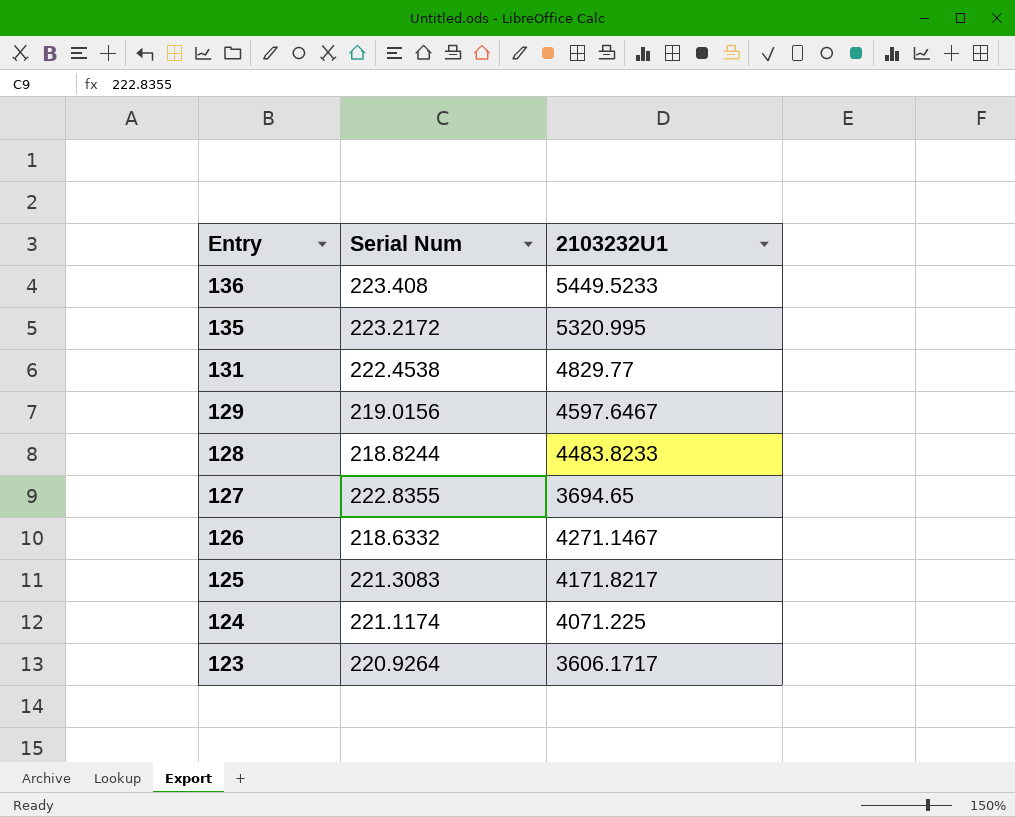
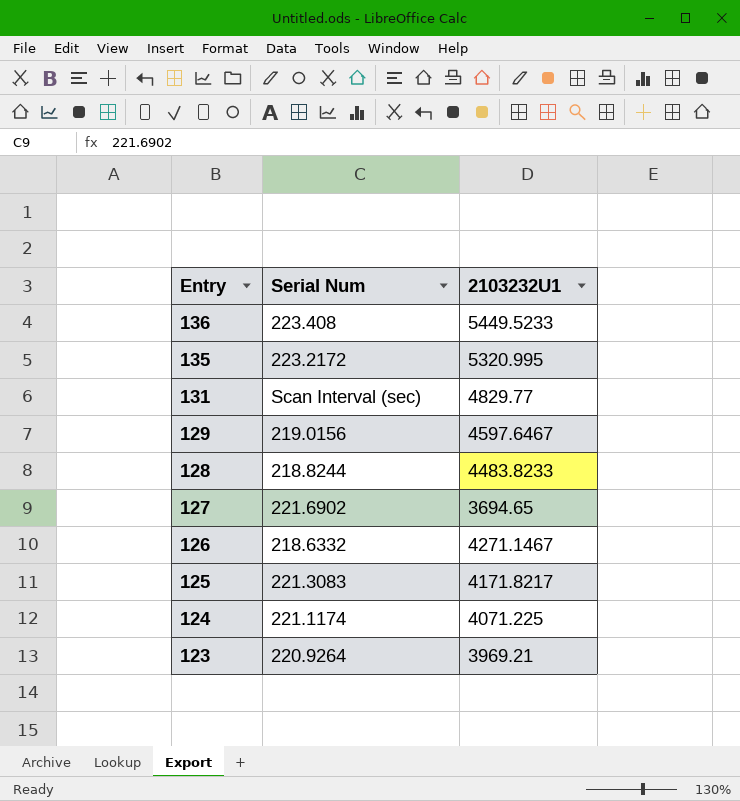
131 | Serial Num: 222.4538 -> Scan Interval (sec)
127 | Serial Num: 222.8355 -> 221.6902
123 | 2103232U1: 3606.1717 -> 3969.21

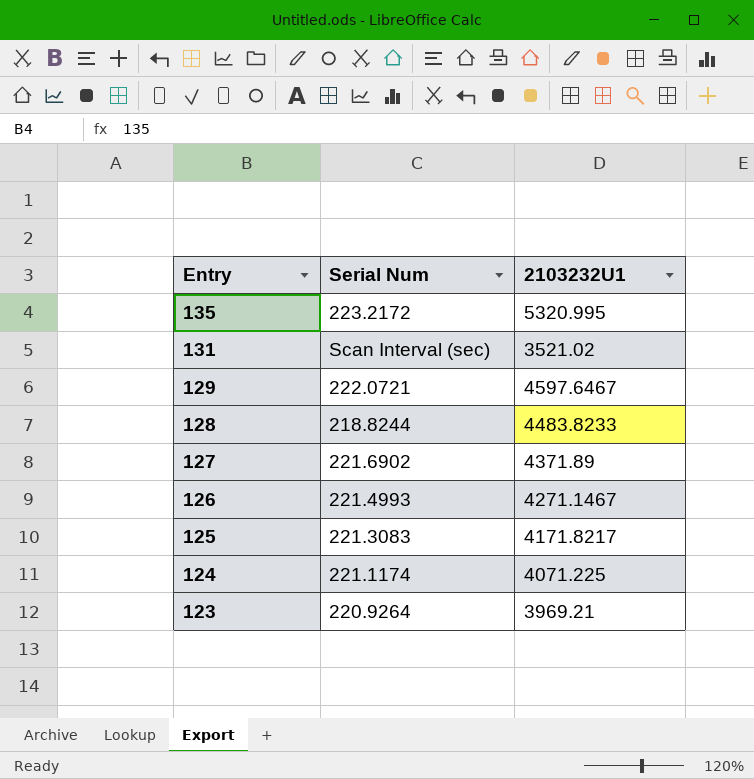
row 136: 223.408 | 5449.5233 -> none
131 | 2103232U1: 4829.77 -> 3521.02
129 | Serial Num: 219.0156 -> 222.0721
127 | 2103232U1: 3694.65 -> 4371.89
126 | Serial Num: 218.6332 -> 221.4993

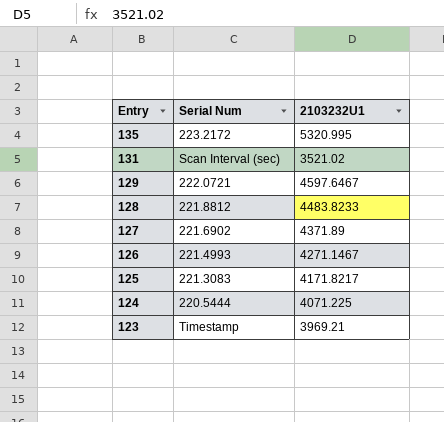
128 | Serial Num: 218.8244 -> 221.8812
124 | Serial Num: 221.1174 -> 220.5444
123 | Serial Num: 220.9264 -> Timestamp

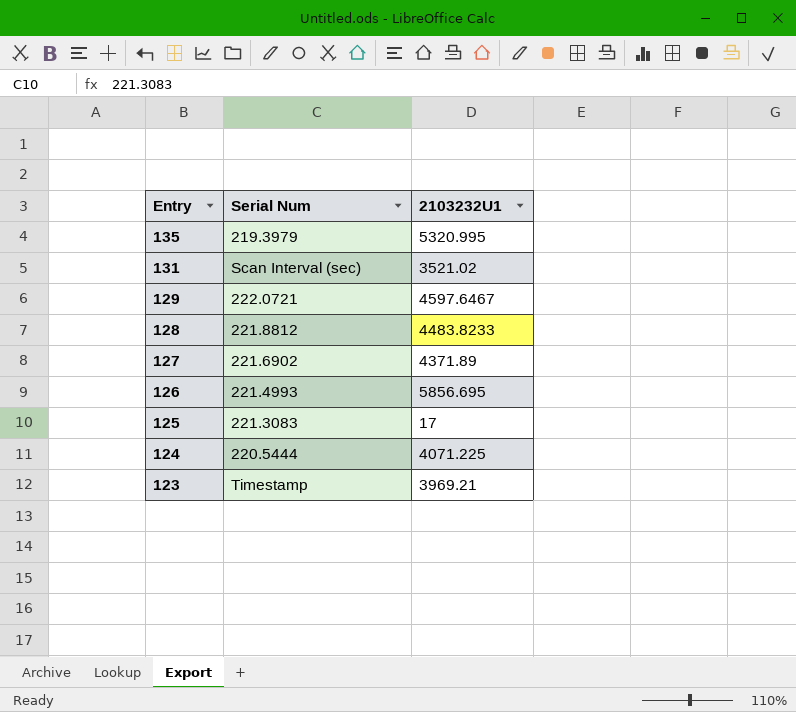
135 | Serial Num: 223.2172 -> 219.3979
126 | 2103232U1: 4271.1467 -> 5856.695
125 | 2103232U1: 4171.8217 -> 17

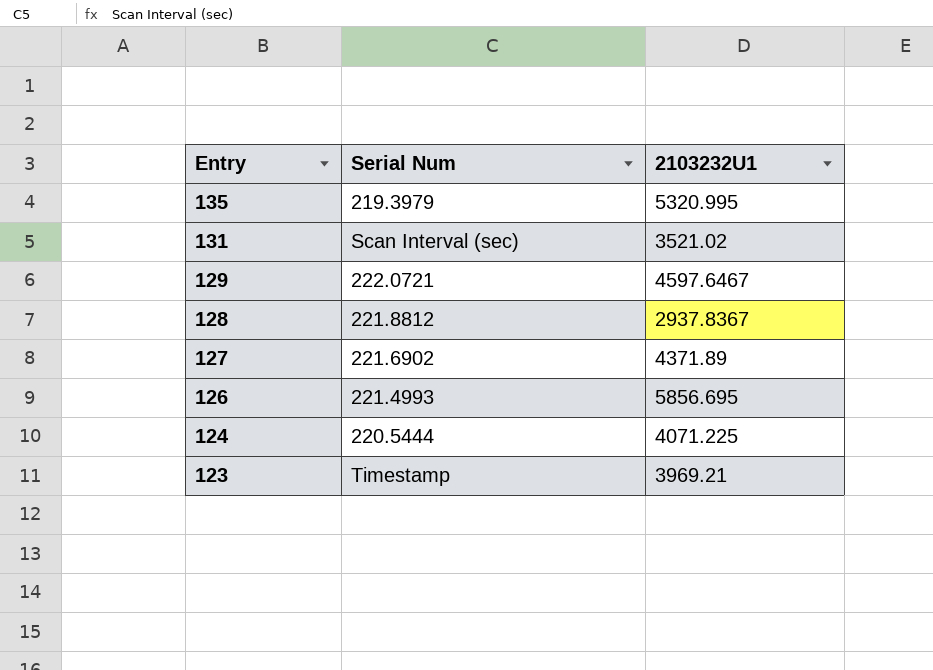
row 125: 221.3083 | 17 -> none
128 | 2103232U1: 4483.8233 -> 2937.8367

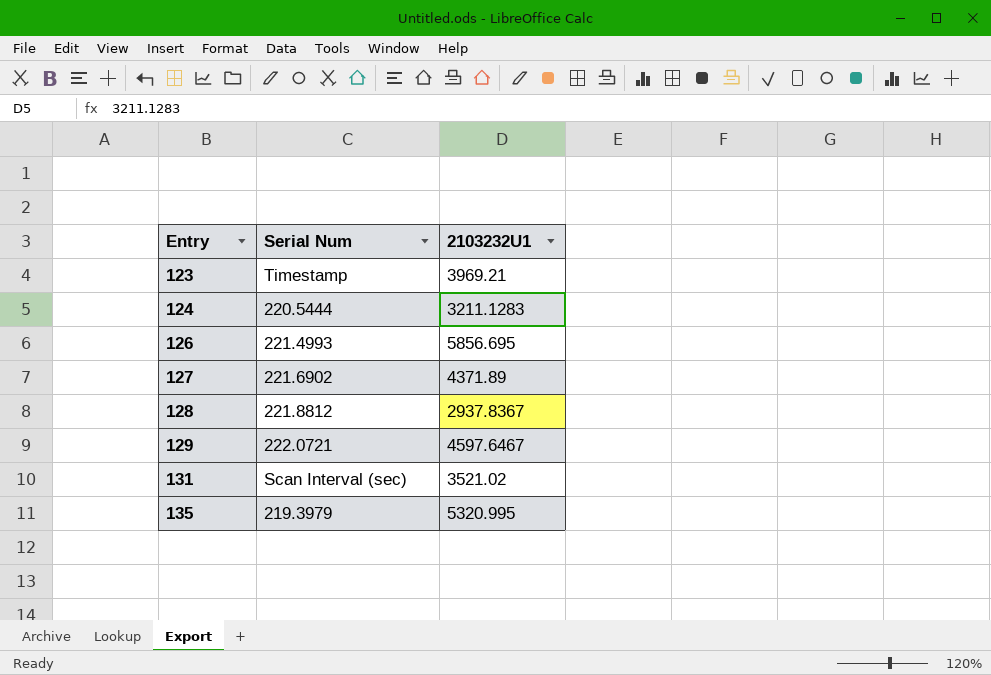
row order: Entry descending -> Entry ascending
124 | 2103232U1: 4071.225 -> 3211.1283

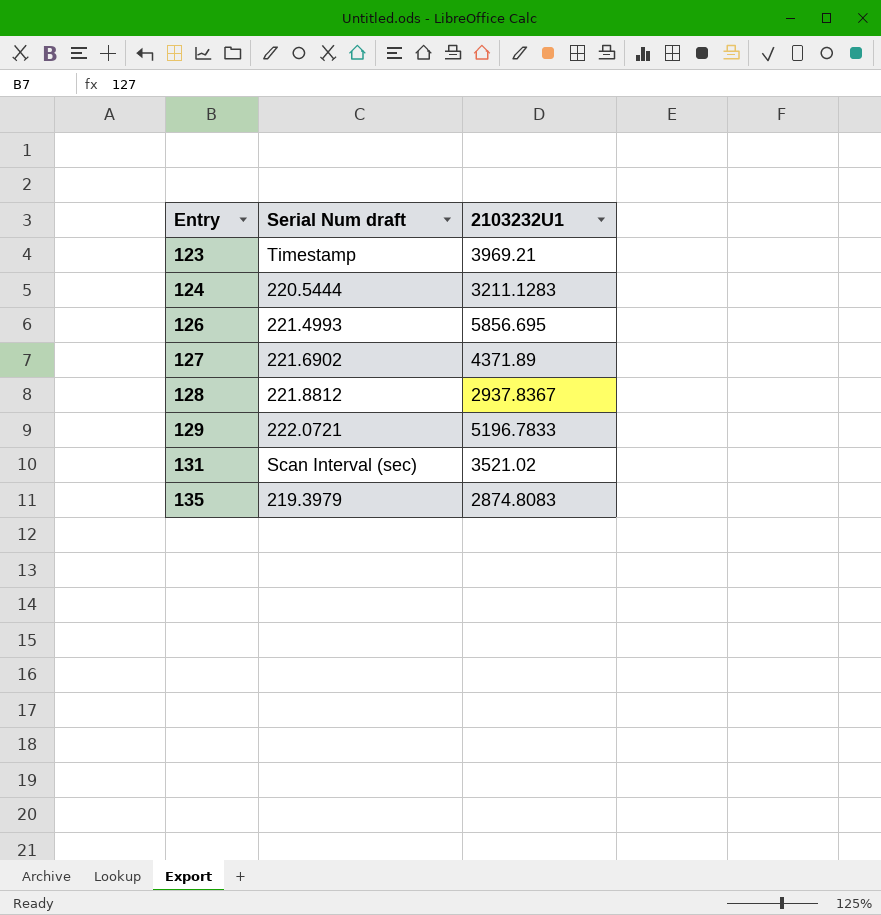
column name: Serial Num -> Serial Num draft
129 | 2103232U1: 4597.6467 -> 5196.7833
135 | 2103232U1: 5320.995 -> 2874.8083

